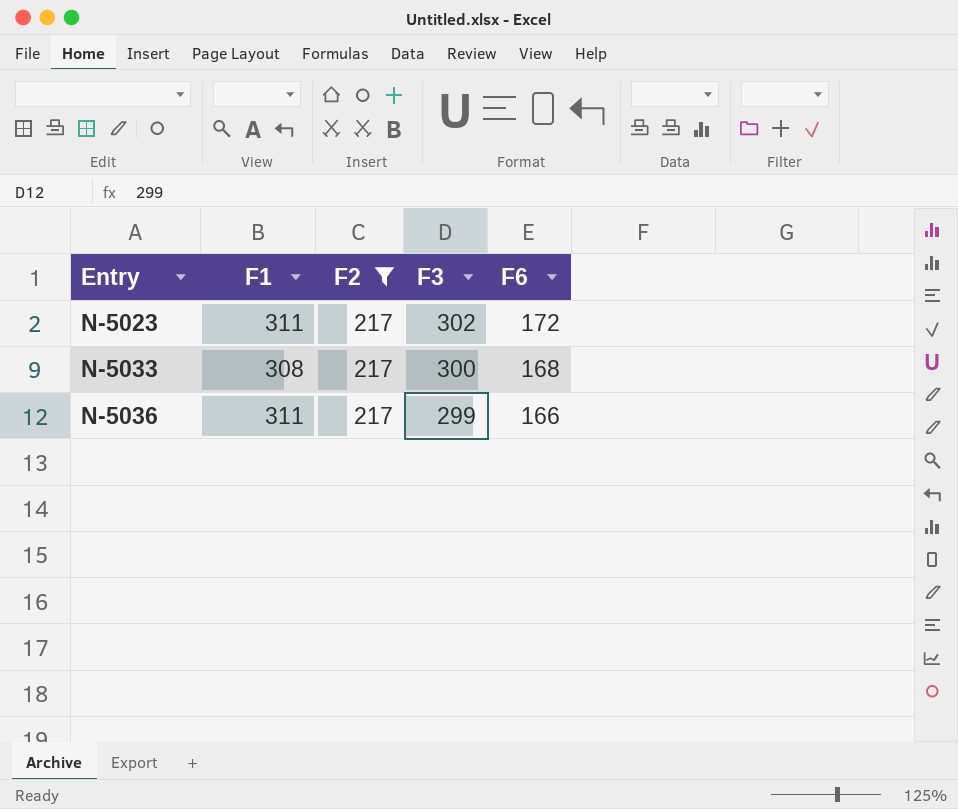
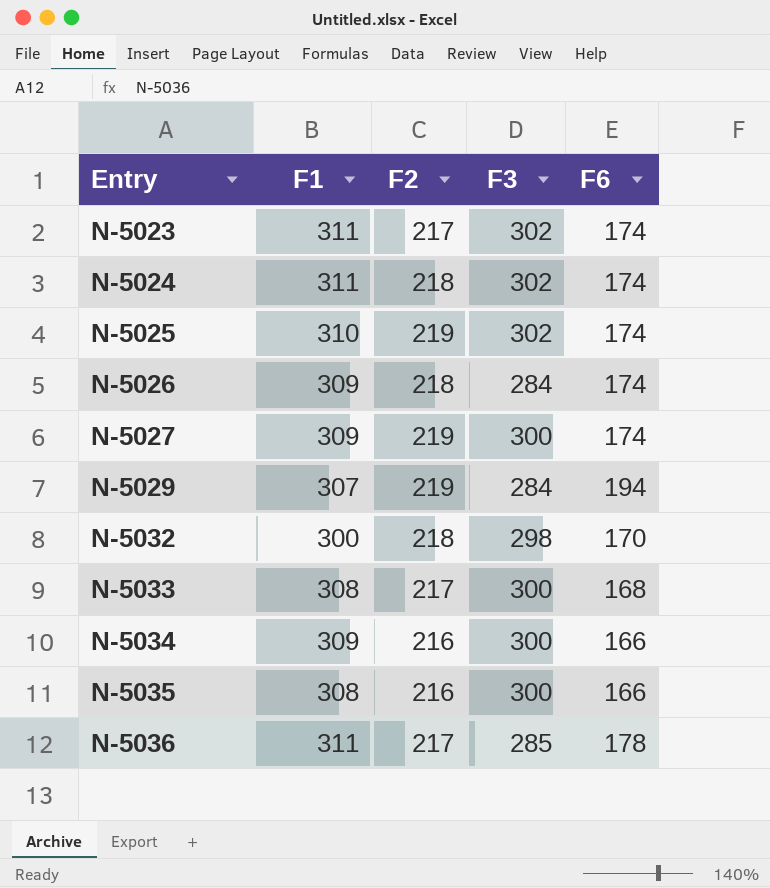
filter: F2 = 217 -> none
N-5023 | F6: 172 -> 174
N-5036 | F3: 299 -> 285
N-5036 | F6: 166 -> 178

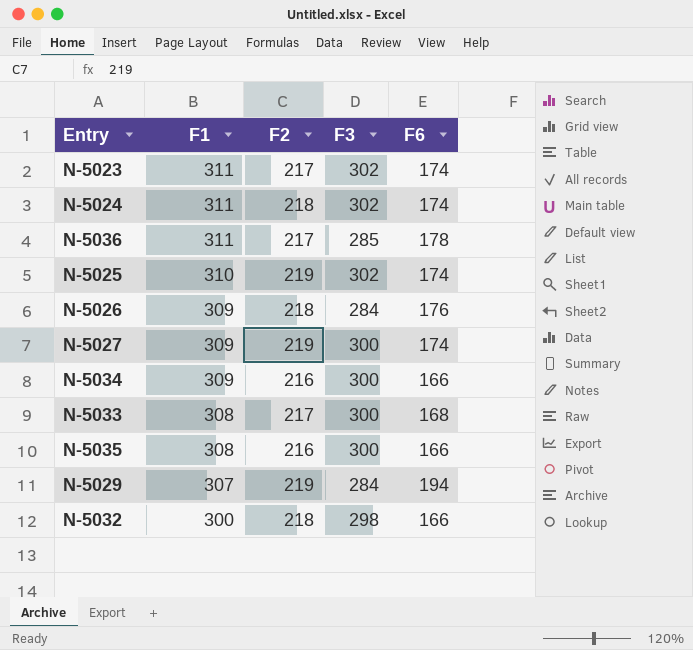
row order: Entry ascending -> F1 descending
N-5026 | F6: 174 -> 176
N-5032 | F6: 170 -> 166

